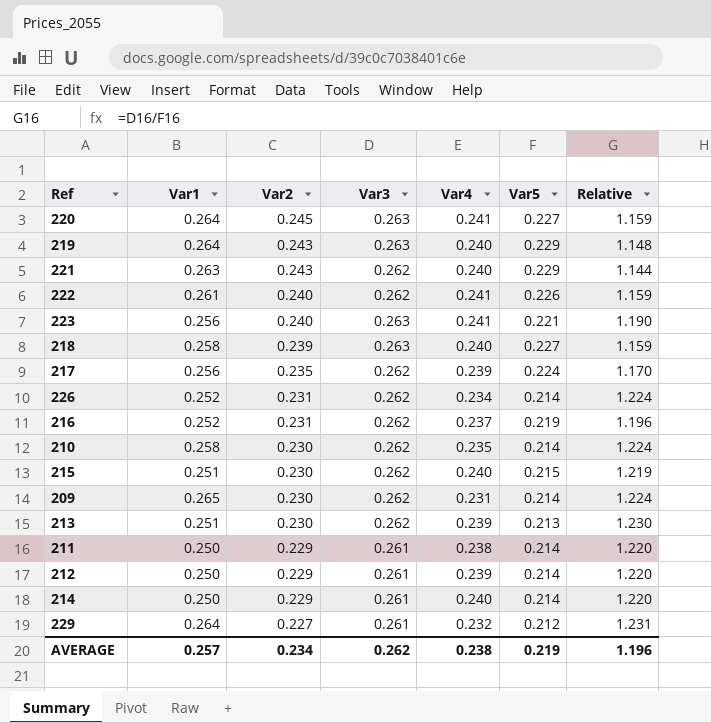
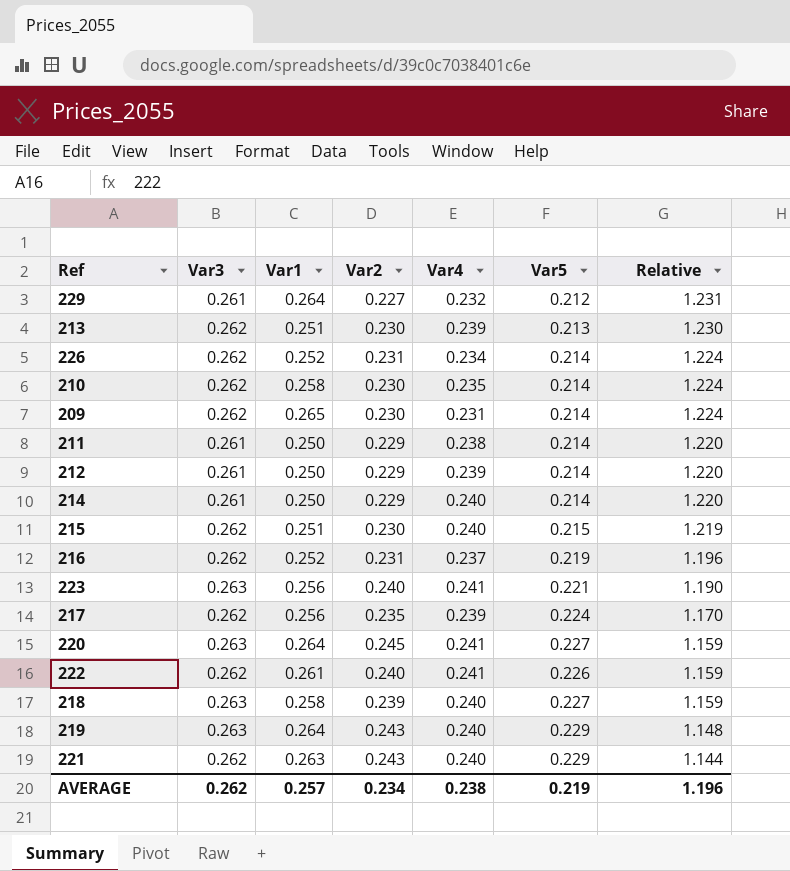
row order: Var2 descending -> Relative descending
column Var3 | position: 4 -> 2

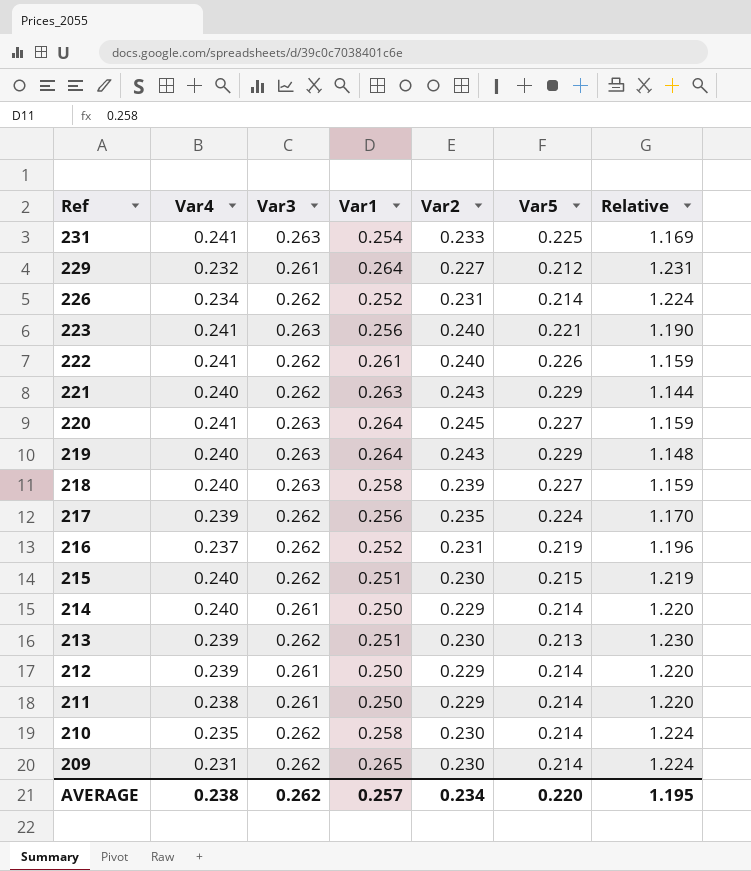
row order: Relative descending -> Ref descending
column Var4 | position: 5 -> 2
row 231: none -> 0.241 | 0.263 | 0.254 | 0.233 | 0.225 | 1.169
AVERAGE | Var5: 0.219 -> 0.220
AVERAGE | Relative: 1.196 -> 1.195

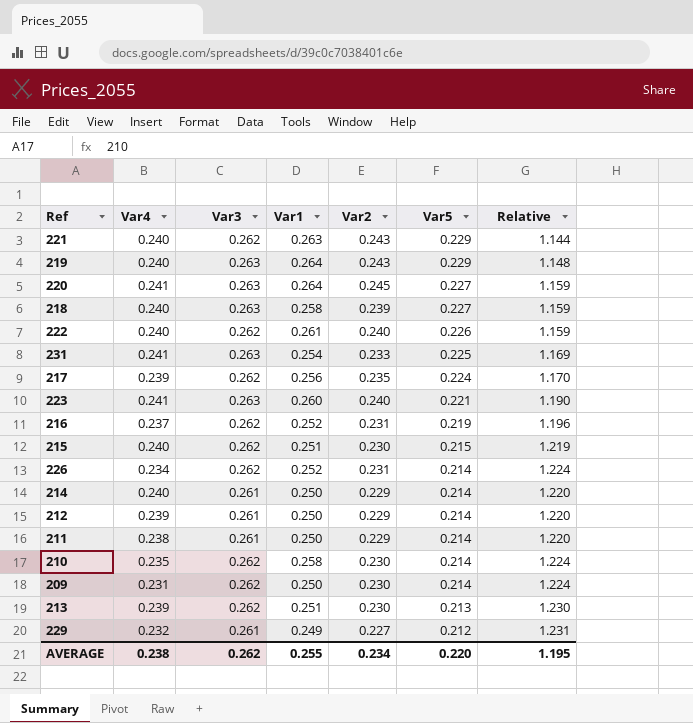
row order: Ref descending -> Var5 descending
222 | Var4: 0.241 -> 0.240
223 | Var1: 0.256 -> 0.260
209 | Var1: 0.265 -> 0.250
229 | Var1: 0.264 -> 0.249
AVERAGE | Var1: 0.257 -> 0.255

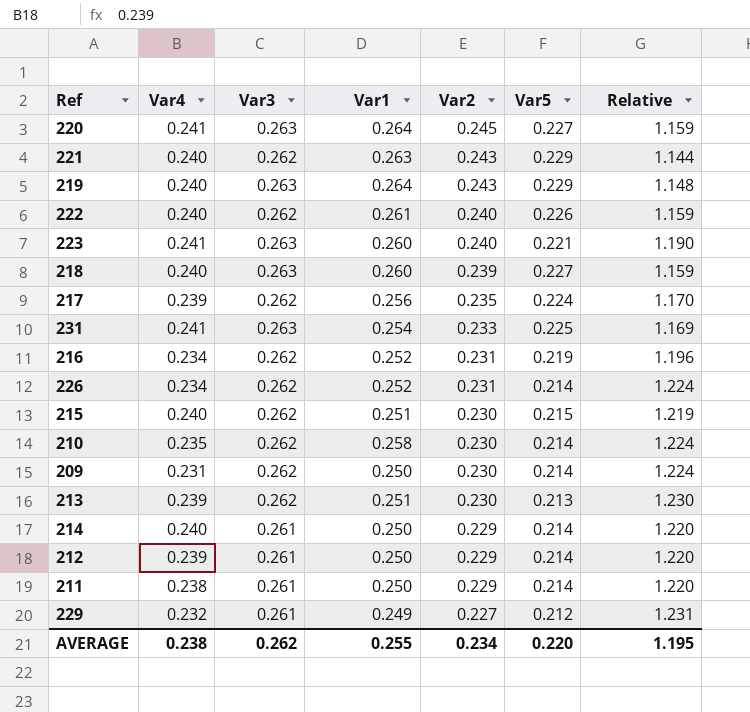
row order: Var5 descending -> Var2 descending
218 | Var1: 0.258 -> 0.260
216 | Var4: 0.237 -> 0.234

